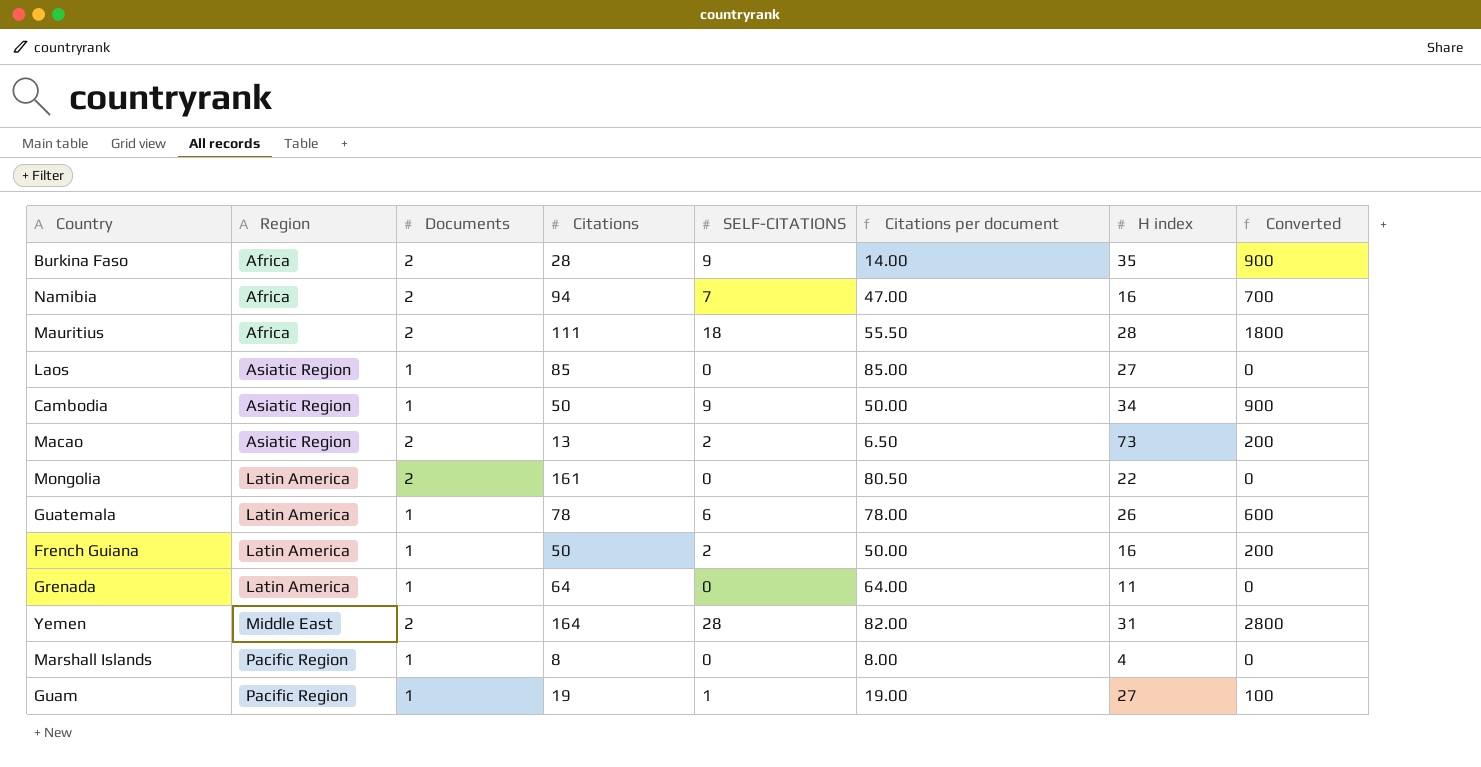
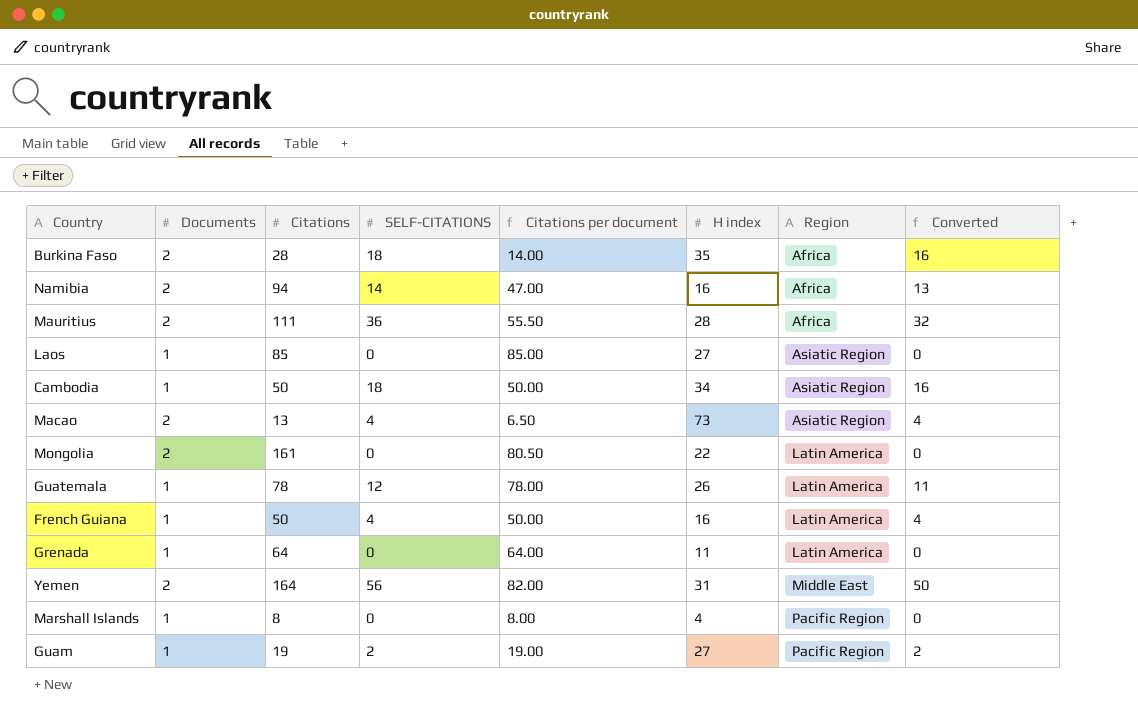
column Region | position: 2 -> 7
column Converted | formula: [SELF-CITATIONS] * 100 -> [SELF-CITATIONS] * 0.9
Burkina Faso | SELF-CITATIONS: 9 -> 18
Namibia | SELF-CITATIONS: 7 -> 14
Mauritius | SELF-CITATIONS: 18 -> 36
Cambodia | SELF-CITATIONS: 9 -> 18
Macao | SELF-CITATIONS: 2 -> 4
Guatemala | SELF-CITATIONS: 6 -> 12
French Guiana | SELF-CITATIONS: 2 -> 4
Yemen | SELF-CITATIONS: 28 -> 56
Guam | SELF-CITATIONS: 1 -> 2

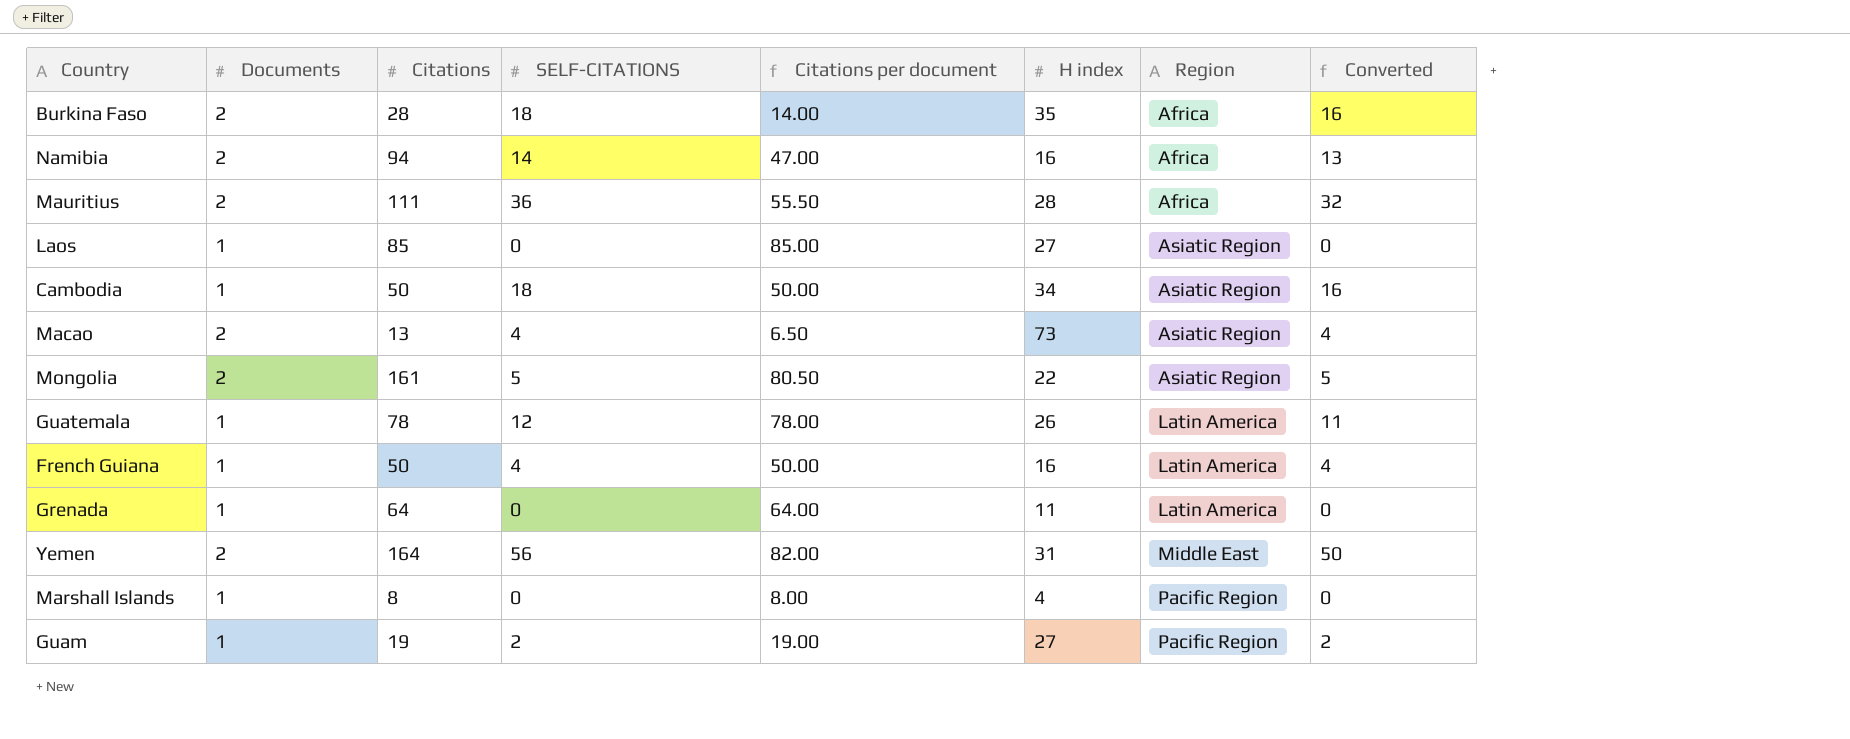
Mongolia | SELF-CITATIONS: 0 -> 5
Mongolia | Region: Latin America -> Asiatic Region
Mongolia | Converted: 0 -> 5

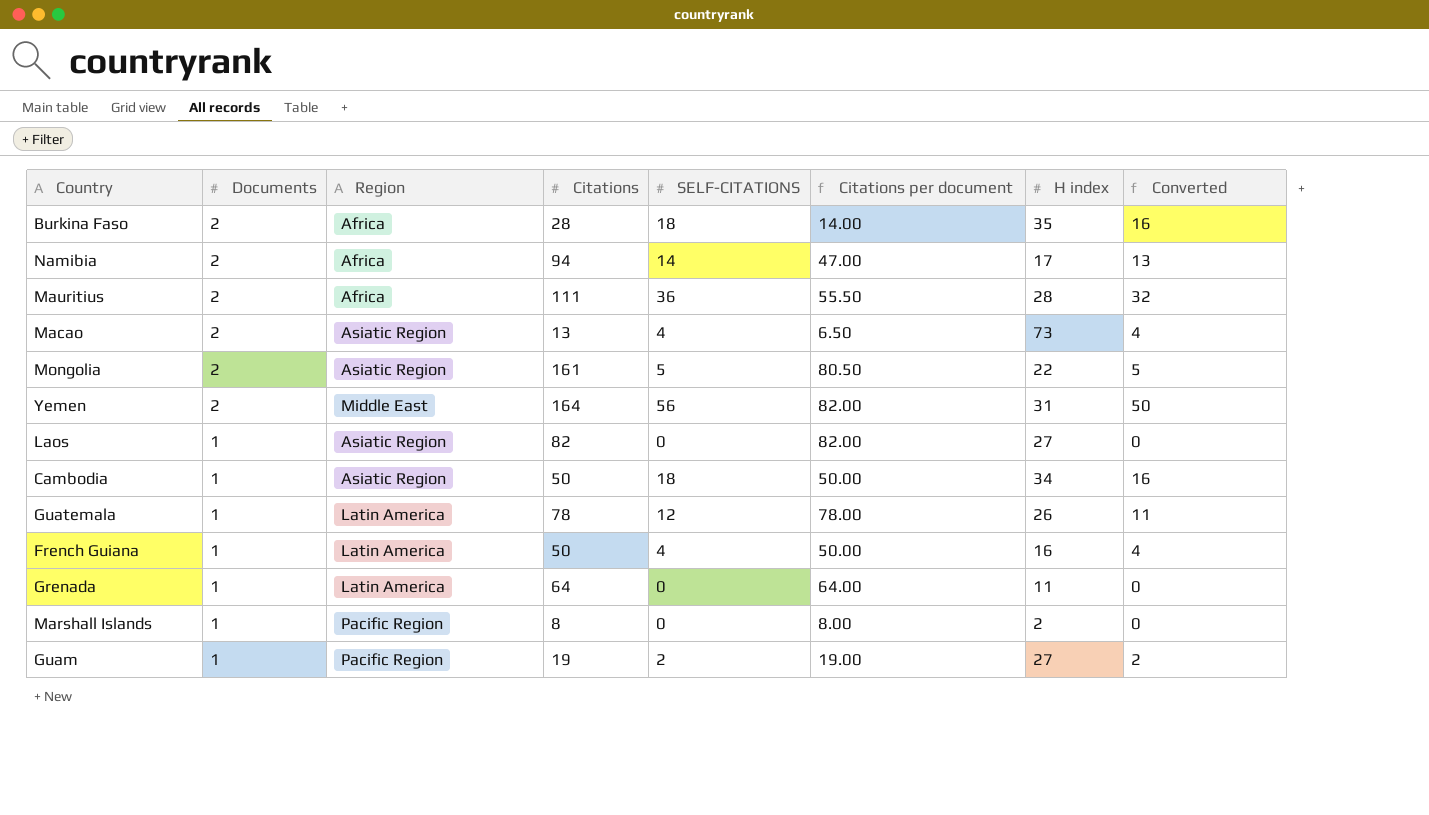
row order: Region ascending -> Documents descending
column Region | position: 7 -> 3
Namibia | H index: 16 -> 17
Laos | Citations: 85 -> 82
Laos | Citations per document: 85.00 -> 82.00
Marshall Islands | H index: 4 -> 2

